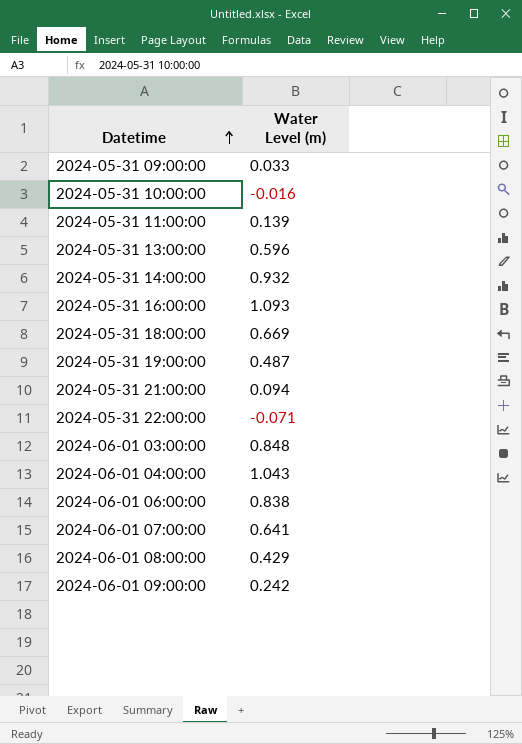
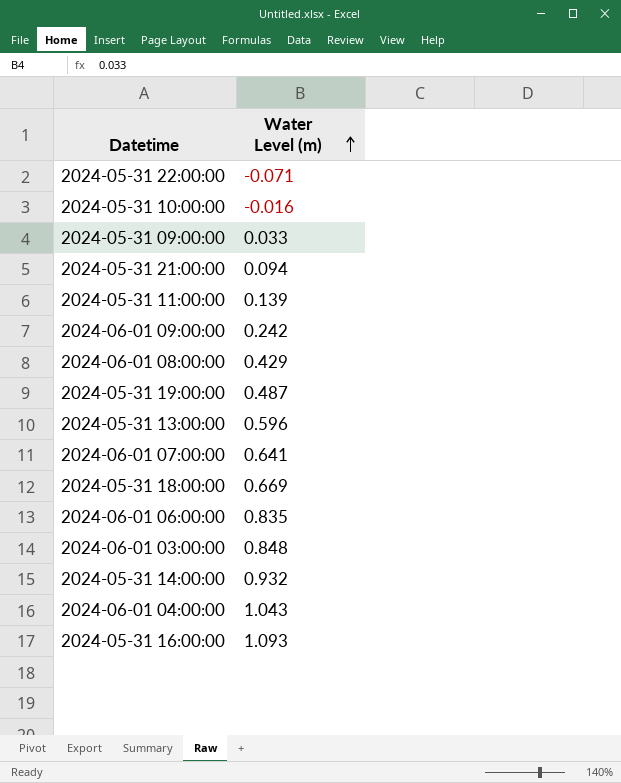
row order: Datetime ascending -> Water Level (m) ascending
2024-06-01 06:00:00 | Water Level (m): 0.838 -> 0.835

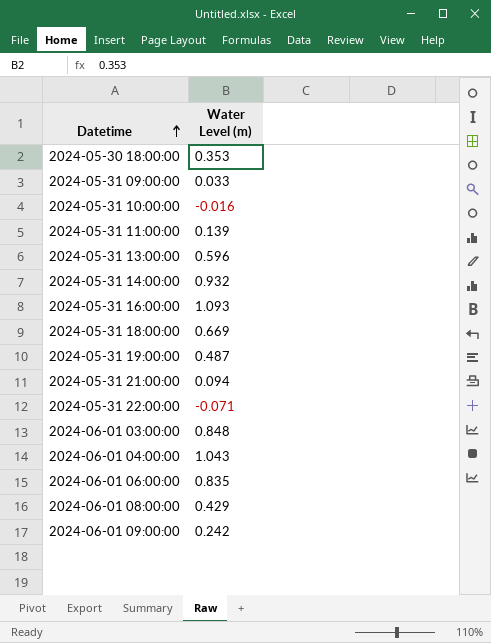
row order: Water Level (m) ascending -> Datetime ascending
row 2024-06-01 07:00:00: 0.641 -> none
row 2024-05-30 18:00:00: none -> 0.353

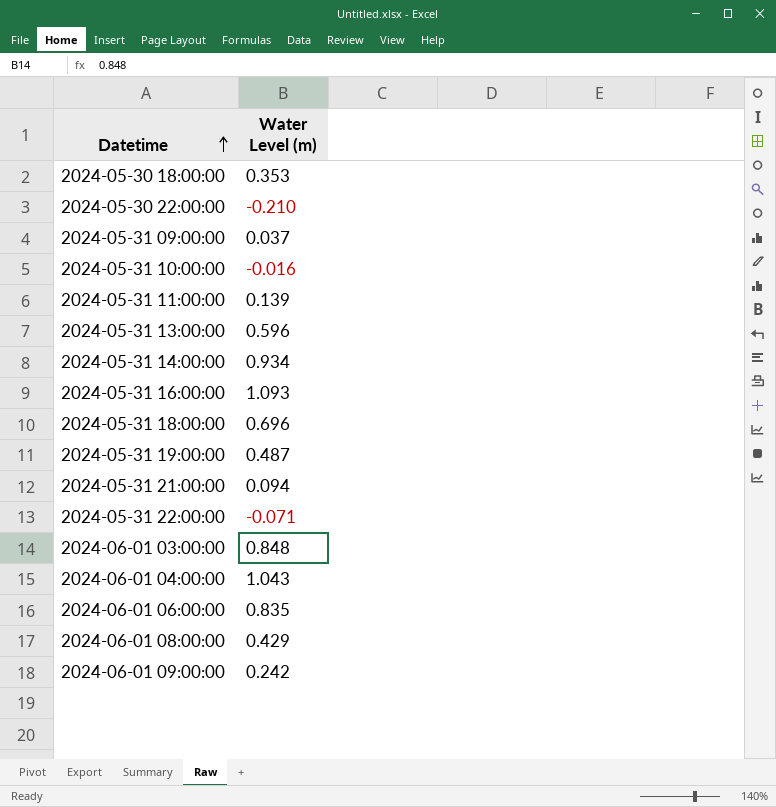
row 2024-05-30 22:00:00: none -> -0.210
2024-05-31 09:00:00 | Water Level (m): 0.033 -> 0.037
2024-05-31 14:00:00 | Water Level (m): 0.932 -> 0.934
2024-05-31 18:00:00 | Water Level (m): 0.669 -> 0.696

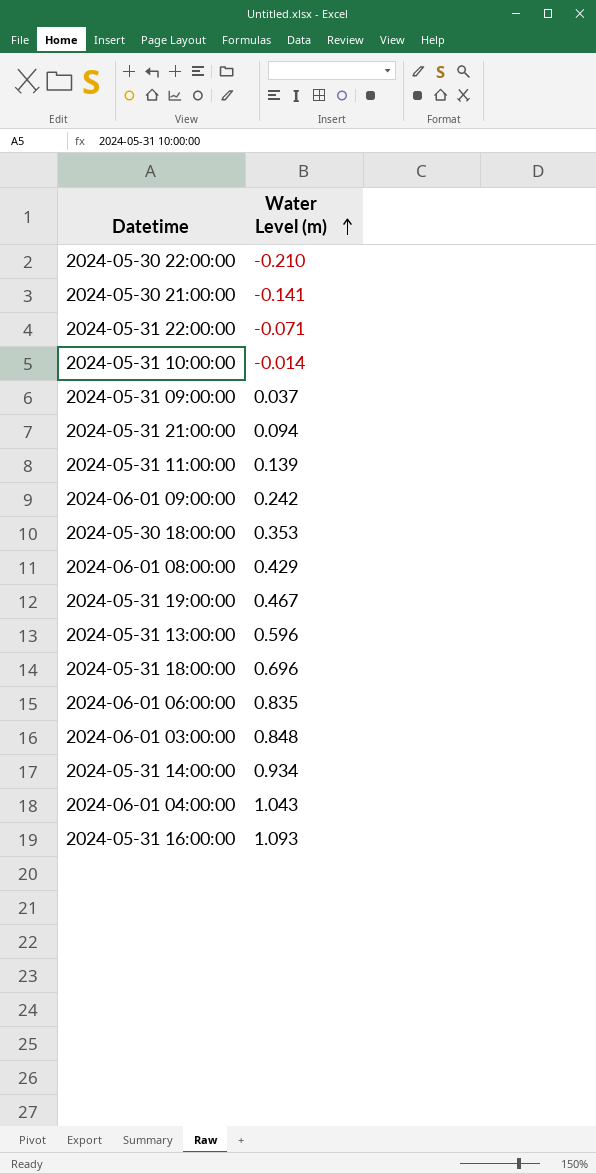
row order: Datetime ascending -> Water Level (m) ascending
row 2024-05-30 21:00:00: none -> -0.141
2024-05-31 10:00:00 | Water Level (m): -0.016 -> -0.014
2024-05-31 19:00:00 | Water Level (m): 0.487 -> 0.467

